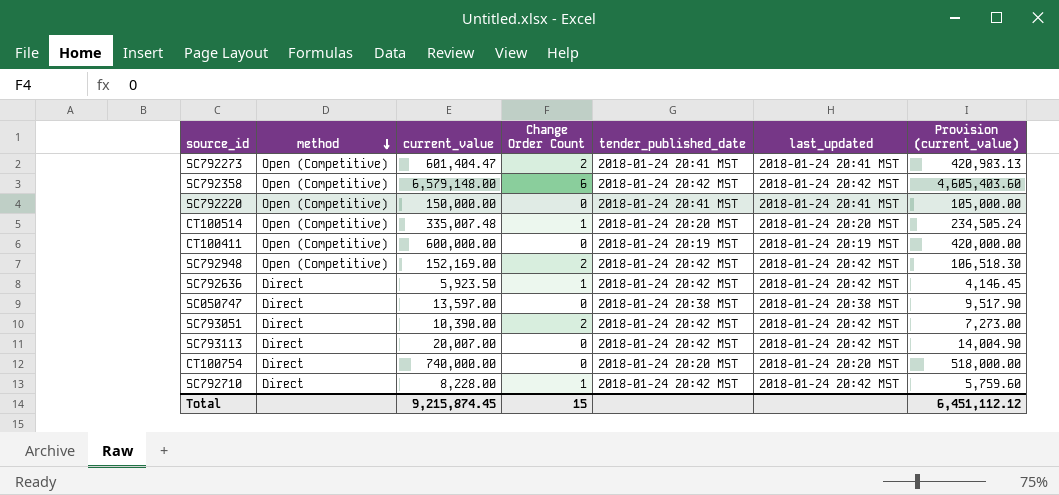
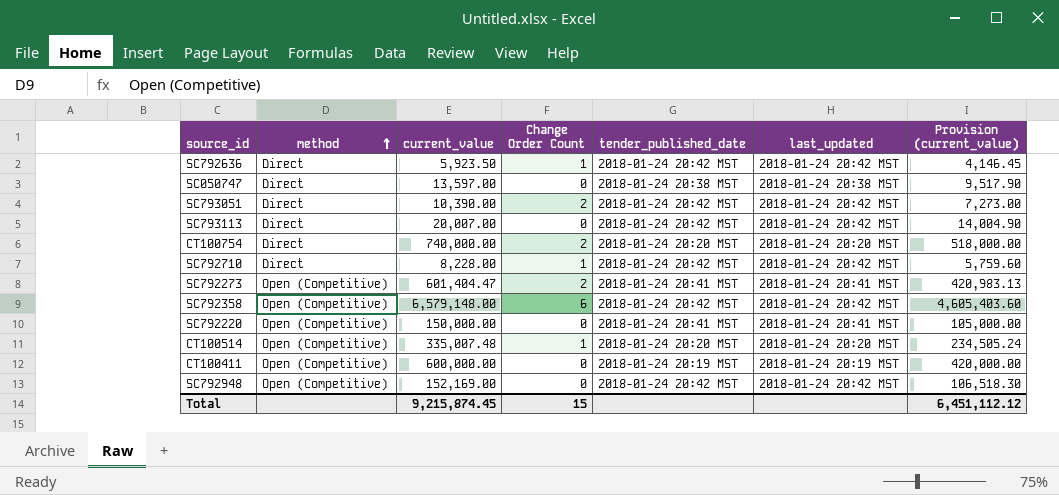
row order: method descending -> method ascending
CT100754 | Change Order Count: 0 -> 2
SC792948 | Change Order Count: 2 -> 0

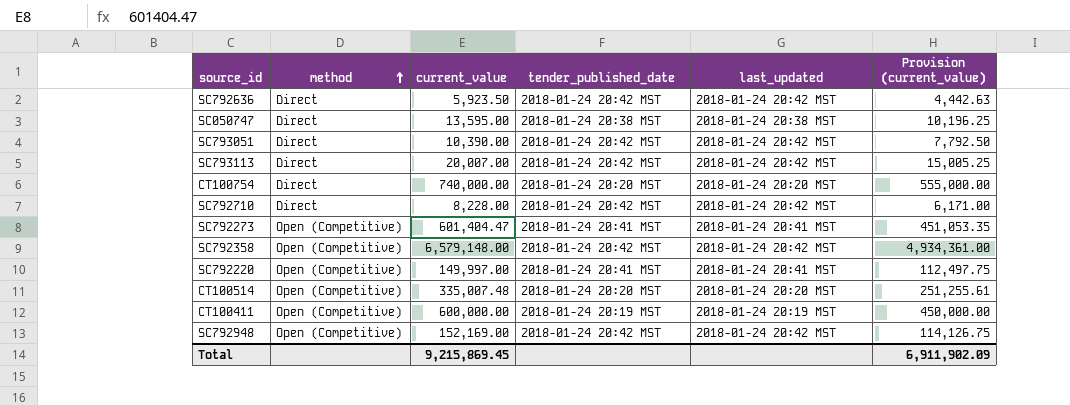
column Change Order Count | position: 4 -> none
column Provision (current_value) | formula: [current_value] * 0.7 -> [current_value] * 0.75
SC050747 | current_value: 13,597.00 -> 13,595.00
SC792220 | current_value: 150,000.00 -> 149,997.00
Total | current_value: 9,215,874.45 -> 9,215,869.45
Total | Provision (current_value): 6,451,112.12 -> 6,911,902.09

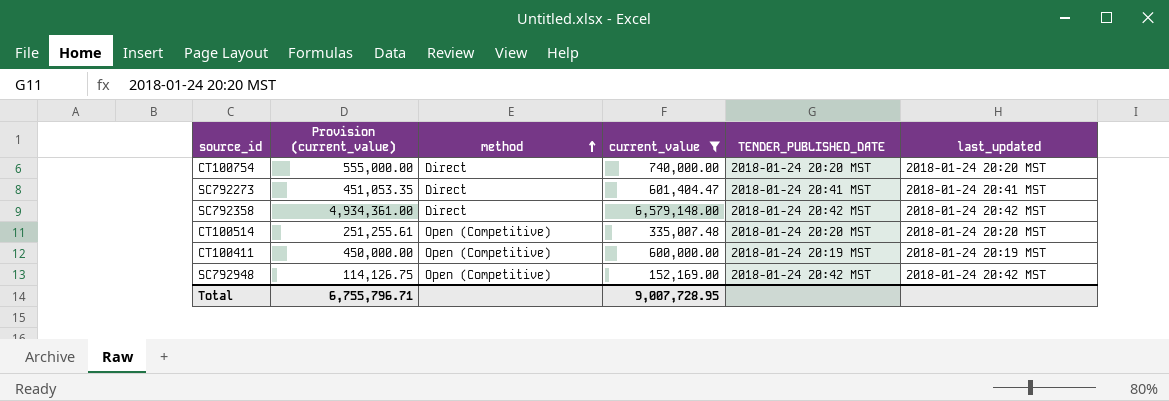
filter: none -> current_value >= 152,169.00
column Provision (current_value) | position: 6 -> 2
column name: tender_published_date -> TENDER_PUBLISHED_DATE
SC792273 | method: Open (Competitive) -> Direct
SC792358 | method: Open (Competitive) -> Direct
Total | Provision (current_value): 6,911,902.09 -> 6,755,796.71
Total | current_value: 9,215,869.45 -> 9,007,728.95

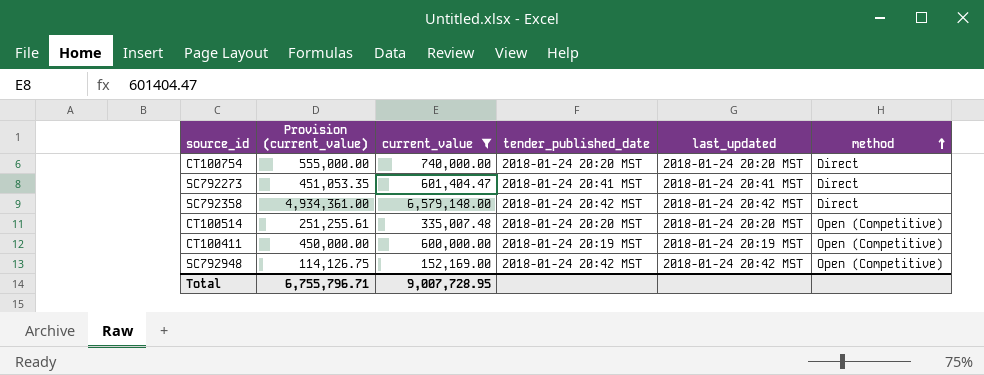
column name: TENDER_PUBLISHED_DATE -> tender_published_date
column method | position: 3 -> 6

